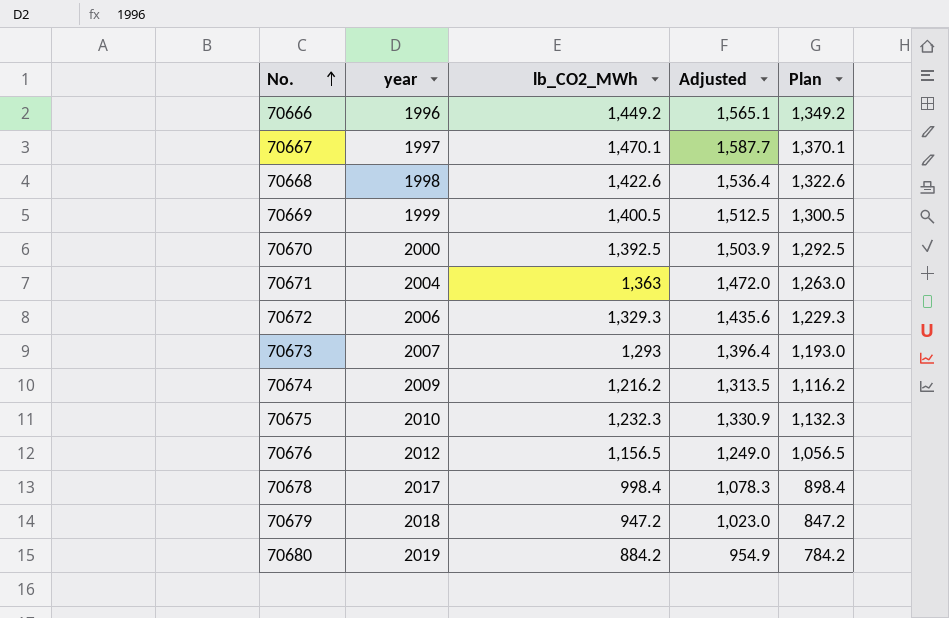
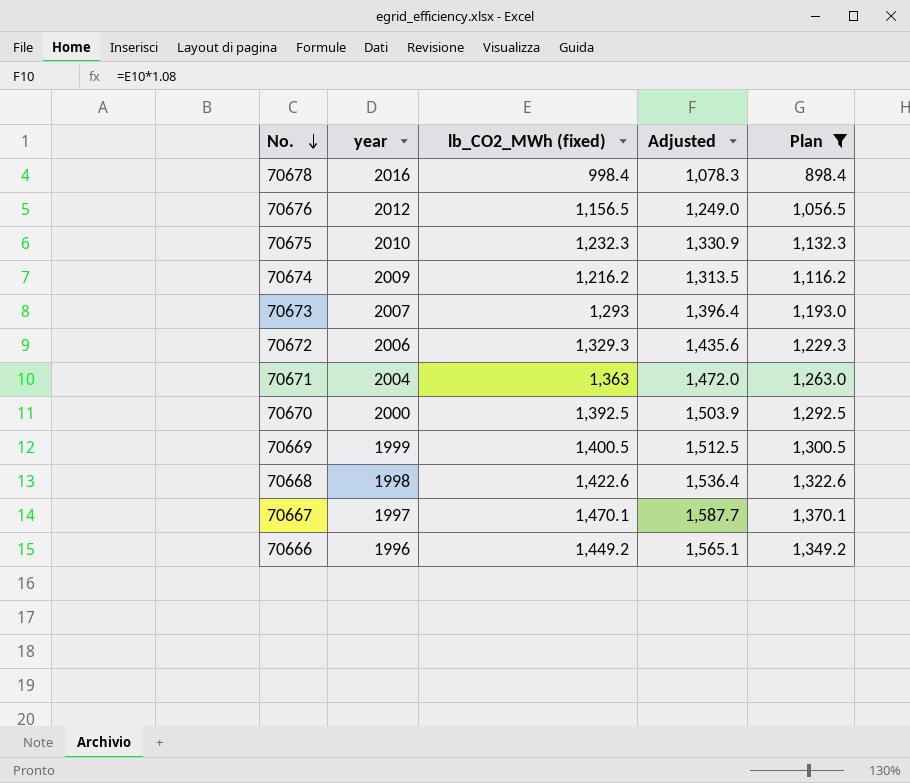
filter: none -> Plan >= 898.4
row order: No. ascending -> No. descending
column name: lb_CO2_MWh -> lb_CO2_MWh (fixed)
70678 | year: 2017 -> 2016

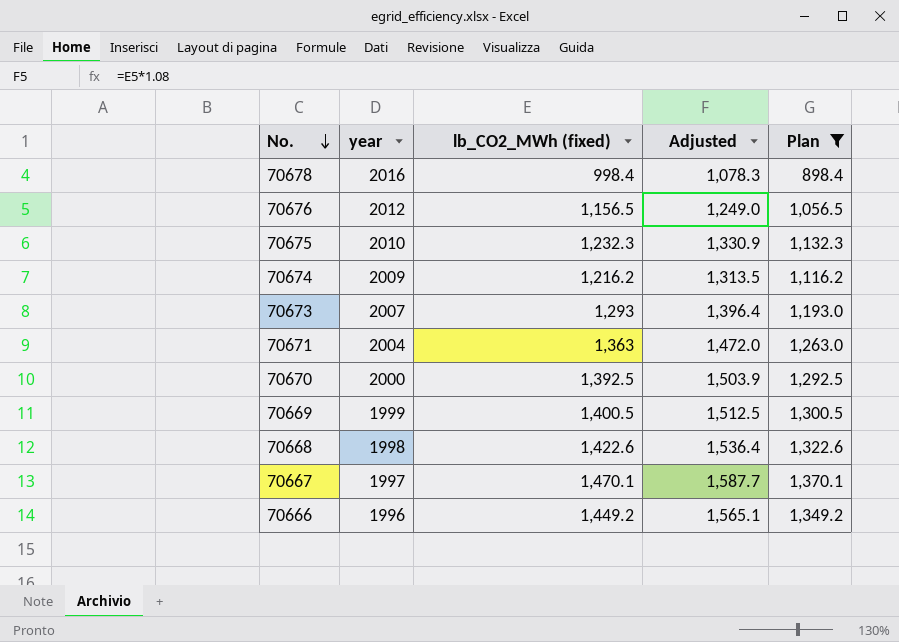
row 70672: 2006 | 1,329.3 | 1,435.6 | 1,229.3 -> none

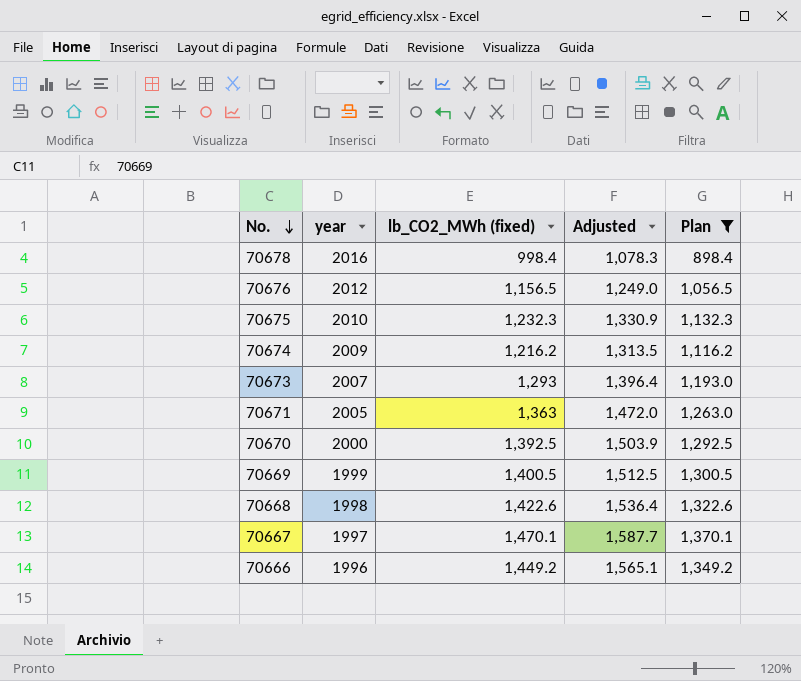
70671 | year: 2004 -> 2005

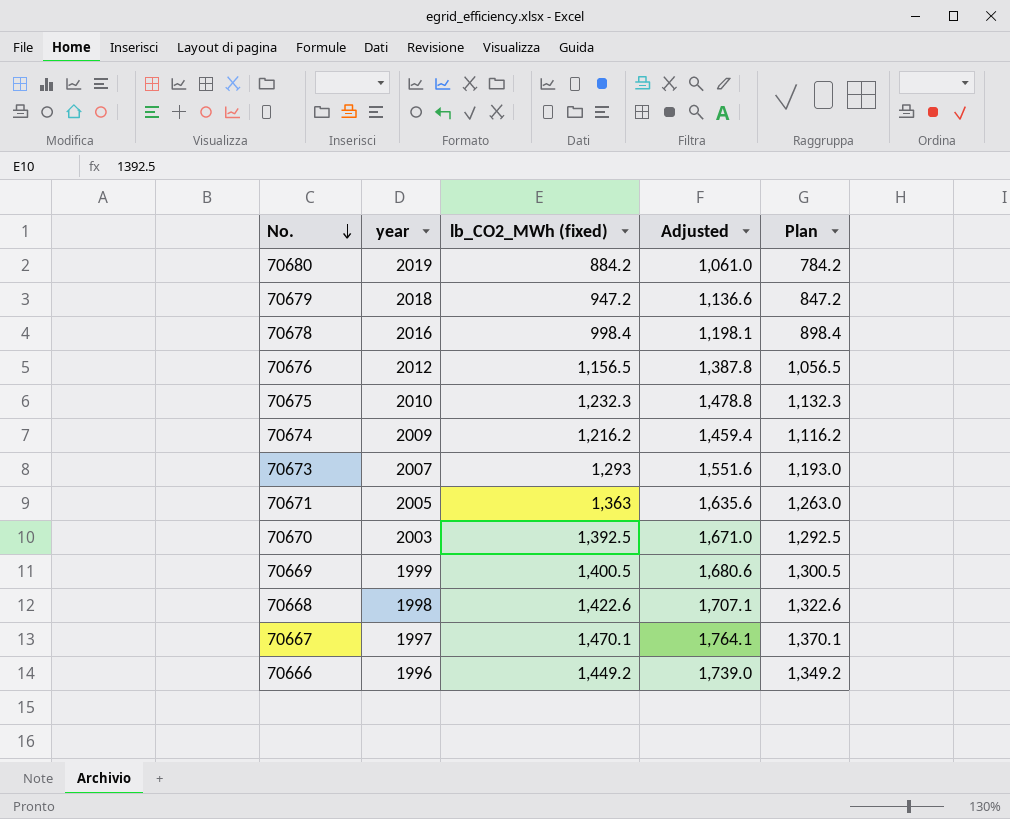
filter: Plan >= 898.4 -> none
column Adjusted | formula: [lb_CO2_MWh (fixed)] * 1.08 -> [lb_CO2_MWh (fixed)] * 1.2
70670 | year: 2000 -> 2003

